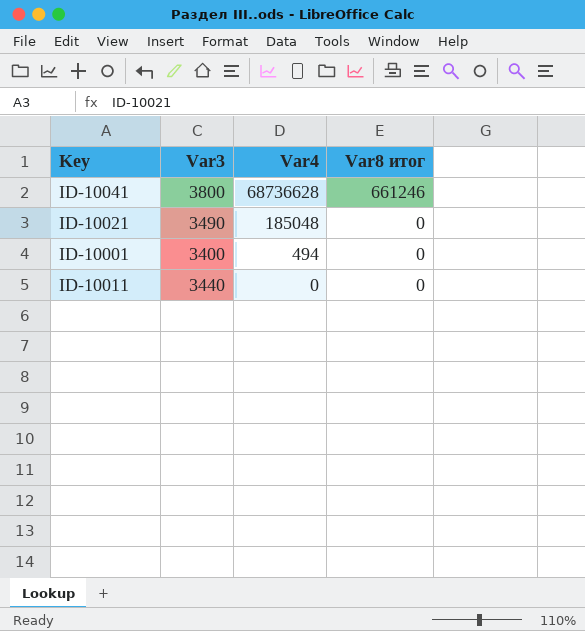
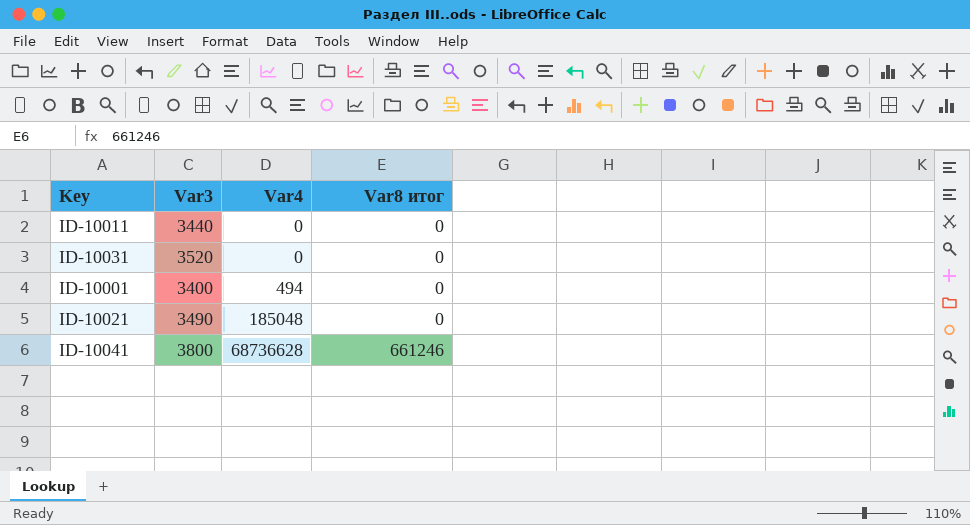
row order: Var4 descending -> Var4 ascending
row ID-10031: none -> 3520 | 0 | 0

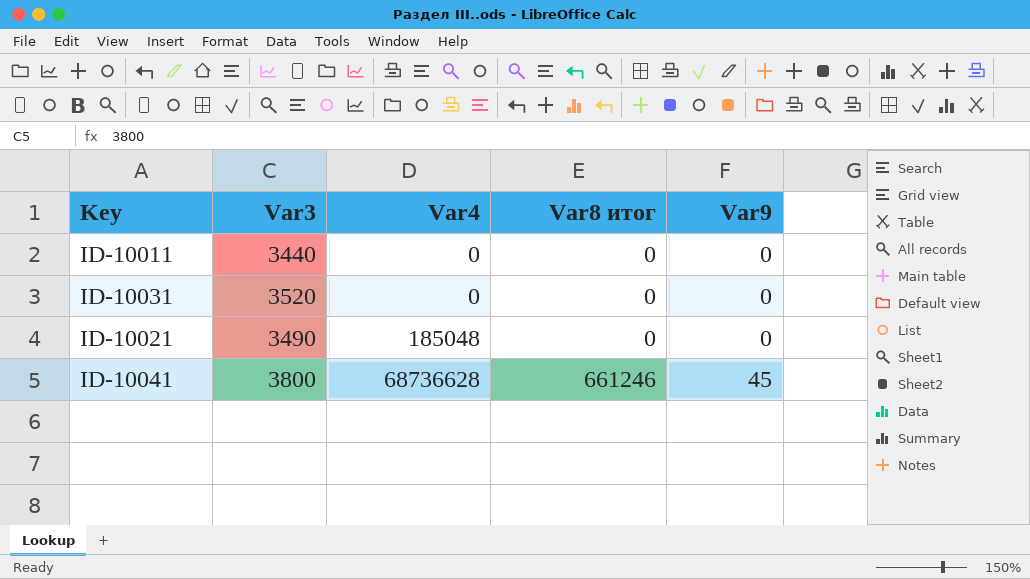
column Var9 | position: none -> 5
row ID-10001: 3400 | 494 | 0 -> none

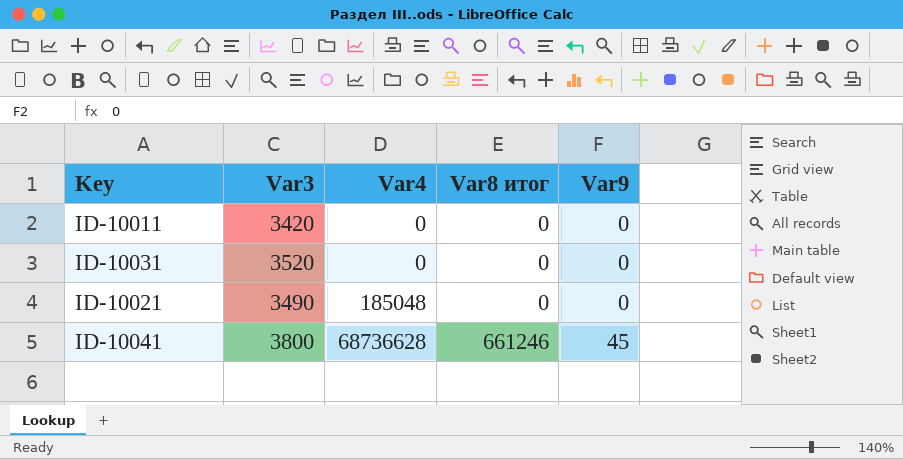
ID-10011 | Var3: 3440 -> 3420

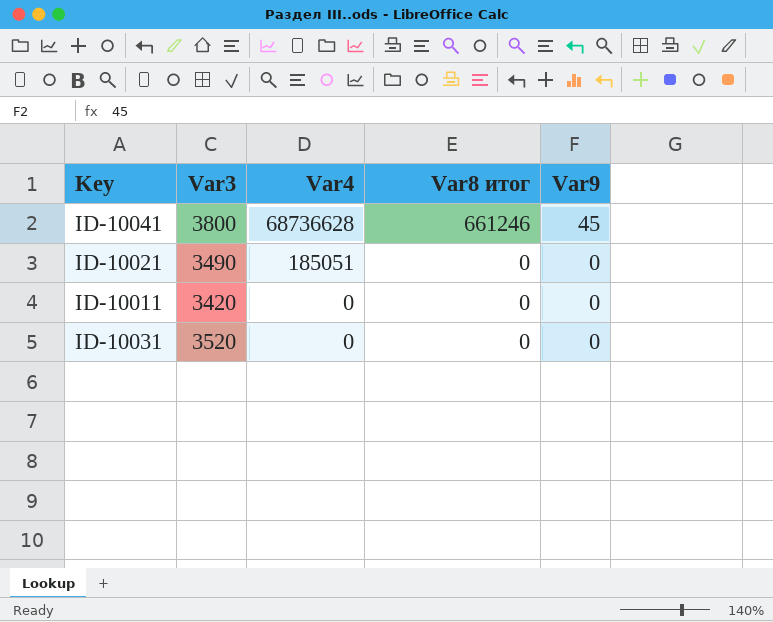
row order: Var4 ascending -> Var4 descending
ID-10021 | Var4: 185048 -> 185051

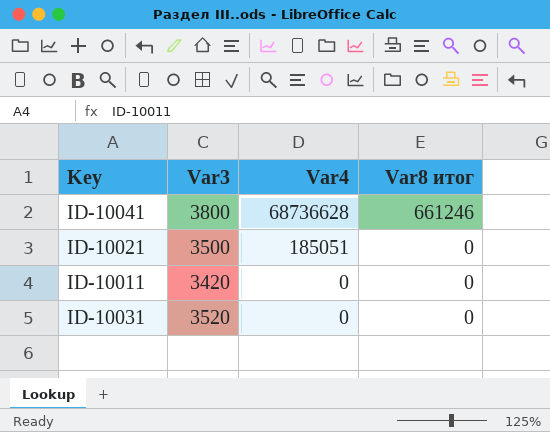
column Var9 | position: 5 -> none
ID-10021 | Var3: 3490 -> 3500

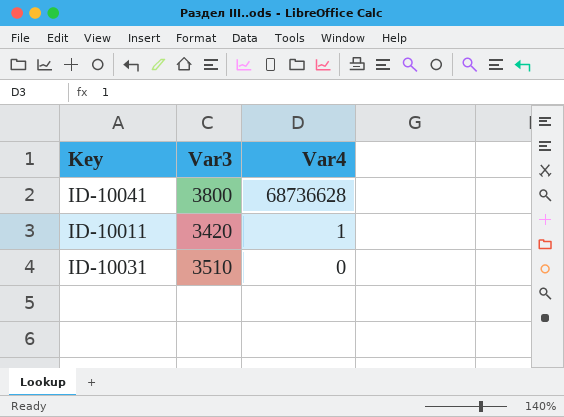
column Var8 итог | position: 4 -> none
row ID-10021: 3500 | 185051 | 0 -> none
ID-10011 | Var4: 0 -> 1
ID-10031 | Var3: 3520 -> 3510

